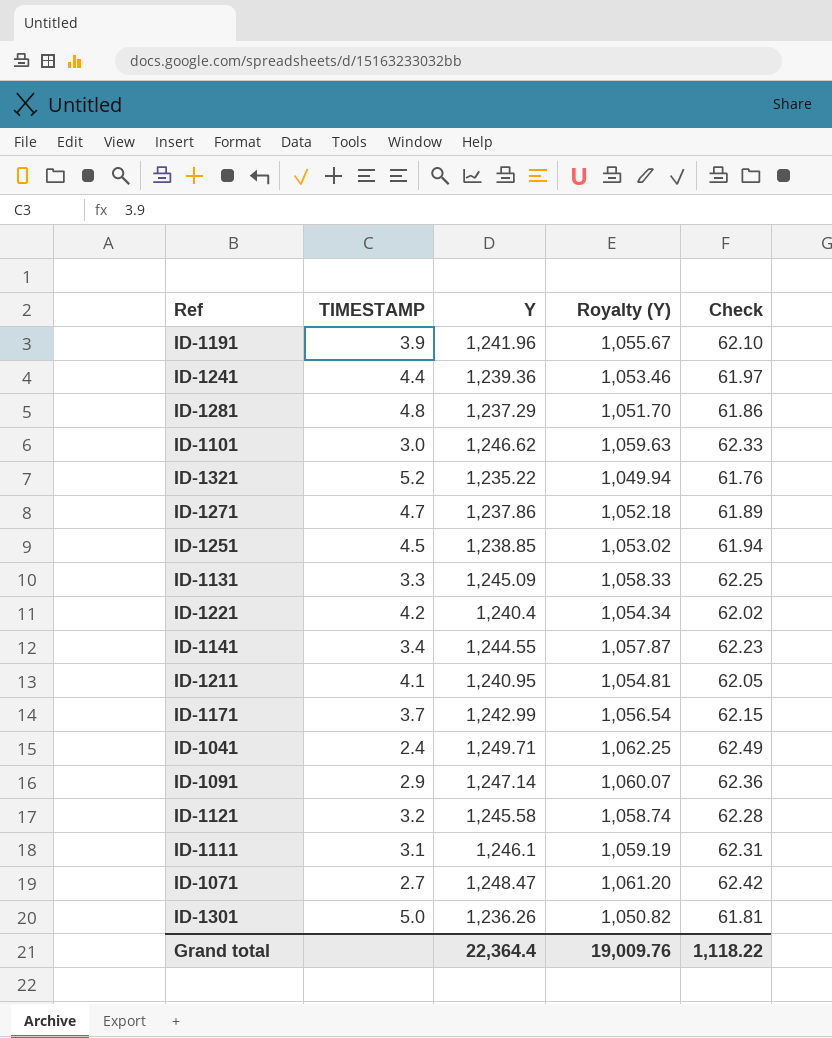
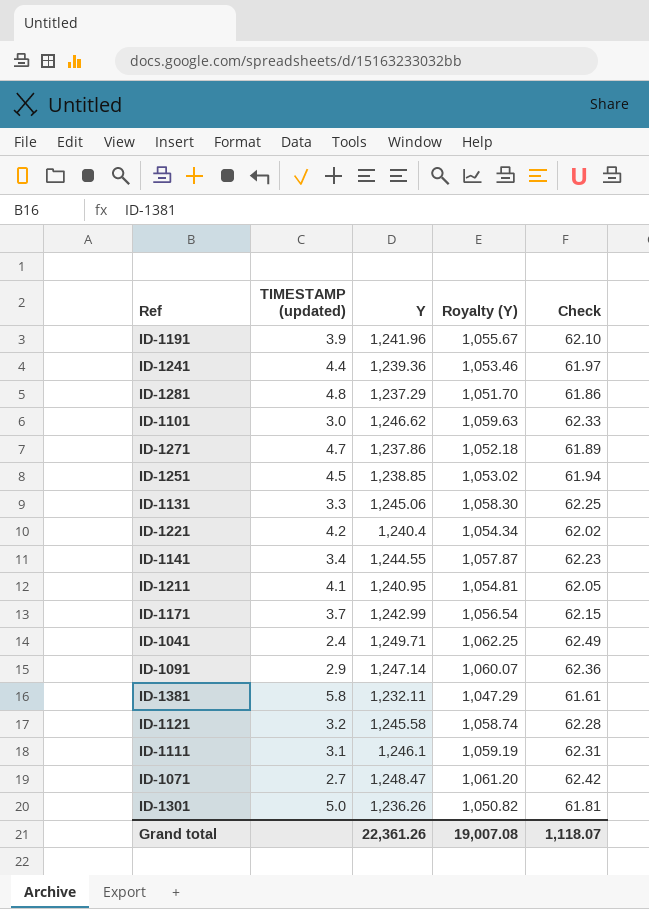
column name: TIMESTAMP -> TIMESTAMP (updated)
row ID-1321: 5.2 | 1,235.22 | 1,049.94 | 61.76 -> none
ID-1131 | Y: 1,245.09 -> 1,245.06
ID-1131 | Royalty (Y): 1,058.33 -> 1,058.30
row ID-1381: none -> 5.8 | 1,232.11 | 1,047.29 | 61.61
Grand total | Y: 22,364.4 -> 22,361.26
Grand total | Royalty (Y): 19,009.76 -> 19,007.08
Grand total | Check: 1,118.22 -> 1,118.07

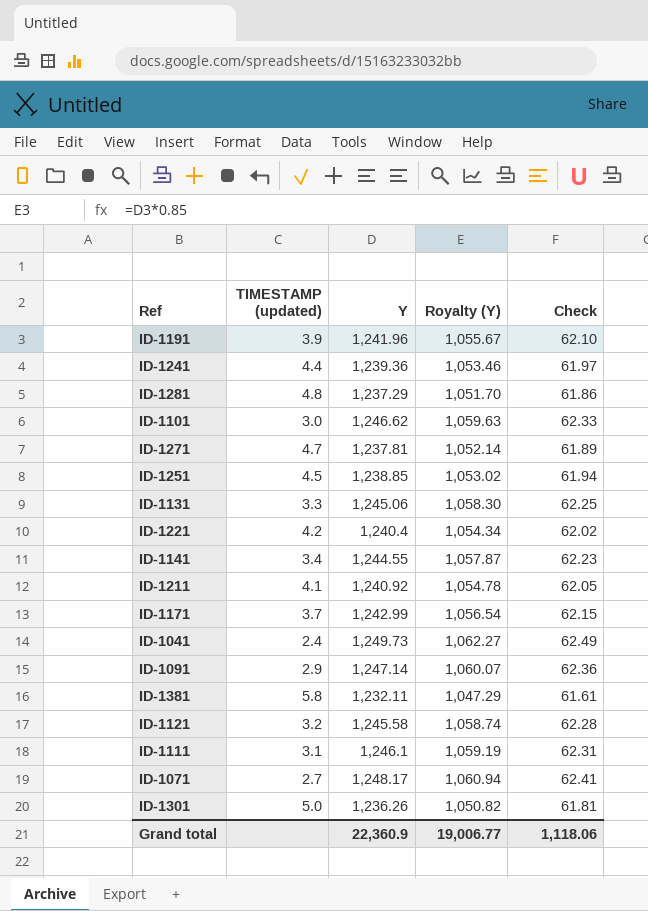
ID-1271 | Y: 1,237.86 -> 1,237.81
ID-1271 | Royalty (Y): 1,052.18 -> 1,052.14
ID-1211 | Y: 1,240.95 -> 1,240.92
ID-1211 | Royalty (Y): 1,054.81 -> 1,054.78
ID-1041 | Y: 1,249.71 -> 1,249.73
ID-1041 | Royalty (Y): 1,062.25 -> 1,062.27
ID-1071 | Y: 1,248.47 -> 1,248.17
ID-1071 | Royalty (Y): 1,061.20 -> 1,060.94
ID-1071 | Check: 62.42 -> 62.41
Grand total | Y: 22,361.26 -> 22,360.9
Grand total | Royalty (Y): 19,007.08 -> 19,006.77
Grand total | Check: 1,118.07 -> 1,118.06

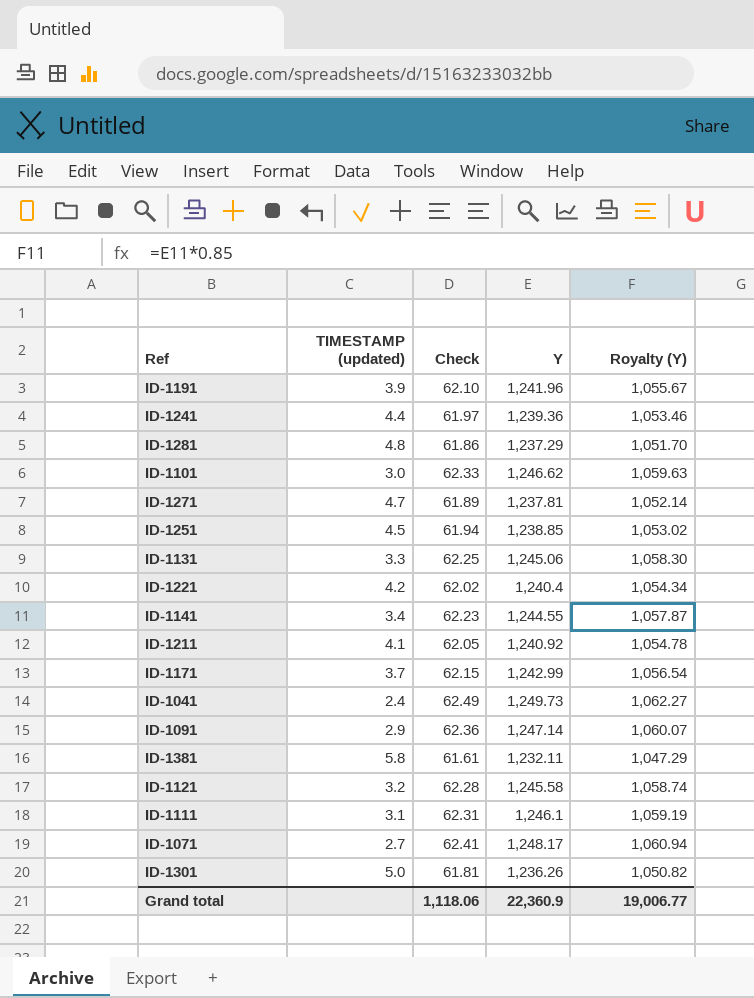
column Check | position: 5 -> 3

